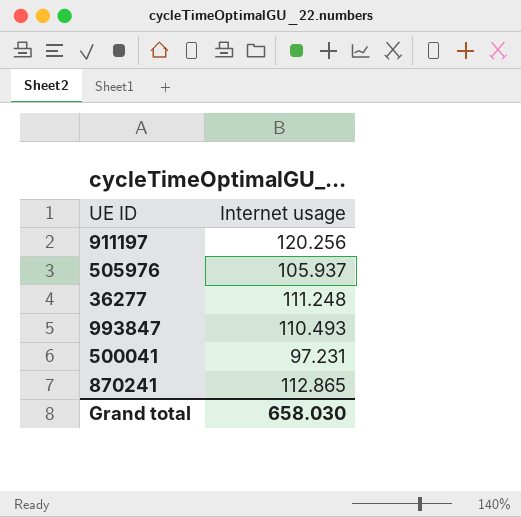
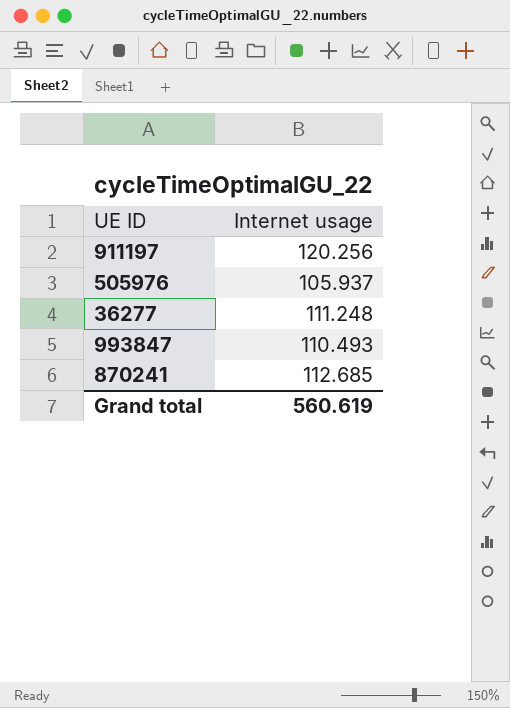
row 500041: 97.231 -> none
870241 | Internet usage: 112.865 -> 112.685
Grand total | Internet usage: 658.030 -> 560.619

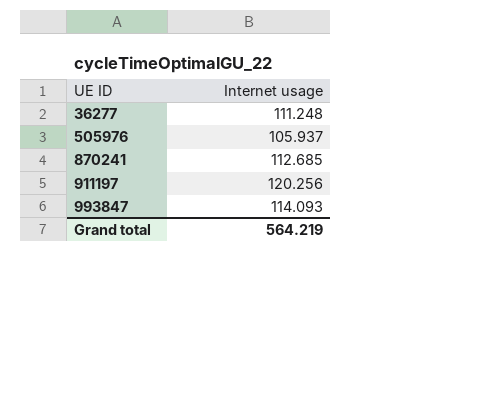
row order: none -> UE ID ascending
993847 | Internet usage: 110.493 -> 114.093
Grand total | Internet usage: 560.619 -> 564.219

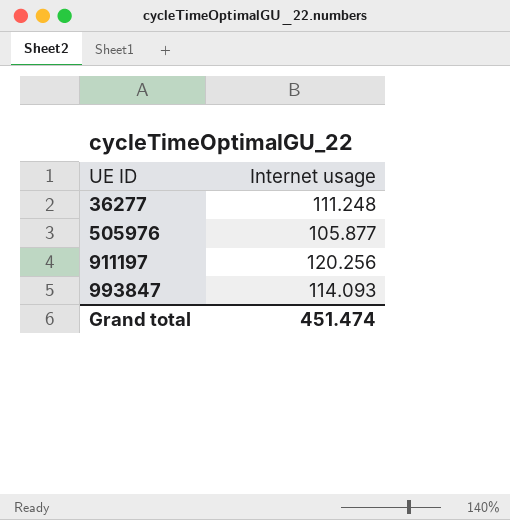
row 870241: 112.685 -> none
505976 | Internet usage: 105.937 -> 105.877
Grand total | Internet usage: 564.219 -> 451.474

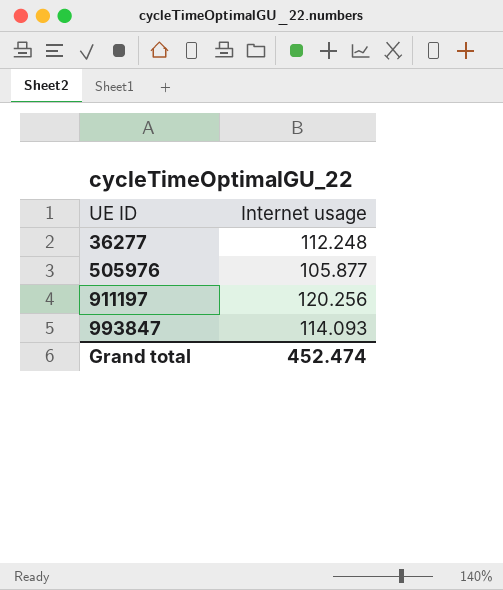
36277 | Internet usage: 111.248 -> 112.248
Grand total | Internet usage: 451.474 -> 452.474

